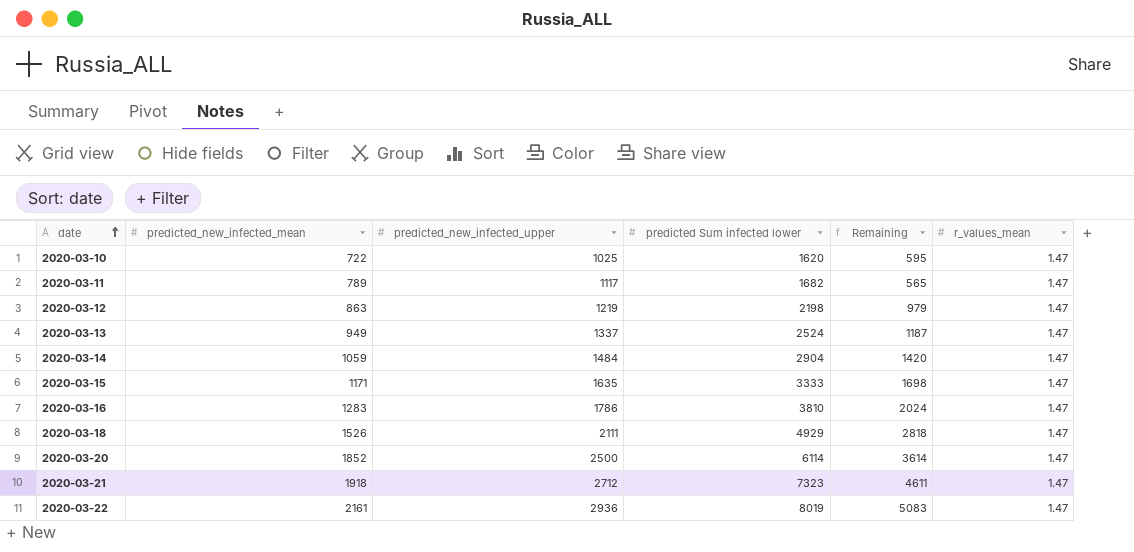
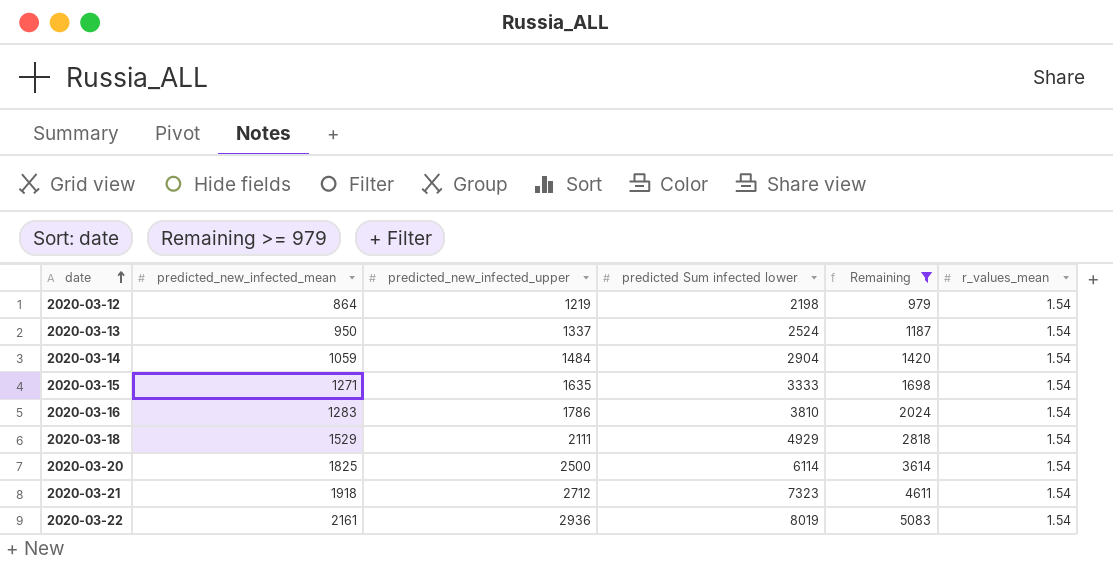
filter: none -> Remaining >= 979
2020-03-12 | predicted_new_infected_mean: 863 -> 864
2020-03-12 | r_values_mean: 1.47 -> 1.54
2020-03-13 | predicted_new_infected_mean: 949 -> 950
2020-03-13 | r_values_mean: 1.47 -> 1.54
2020-03-14 | r_values_mean: 1.47 -> 1.54
2020-03-15 | predicted_new_infected_mean: 1171 -> 1271
2020-03-15 | r_values_mean: 1.47 -> 1.54
2020-03-16 | r_values_mean: 1.47 -> 1.54
2020-03-18 | predicted_new_infected_mean: 1526 -> 1529
2020-03-18 | r_values_mean: 1.47 -> 1.54
2020-03-20 | predicted_new_infected_mean: 1852 -> 1825
2020-03-20 | r_values_mean: 1.47 -> 1.54
2020-03-21 | r_values_mean: 1.47 -> 1.54
2020-03-22 | r_values_mean: 1.47 -> 1.54

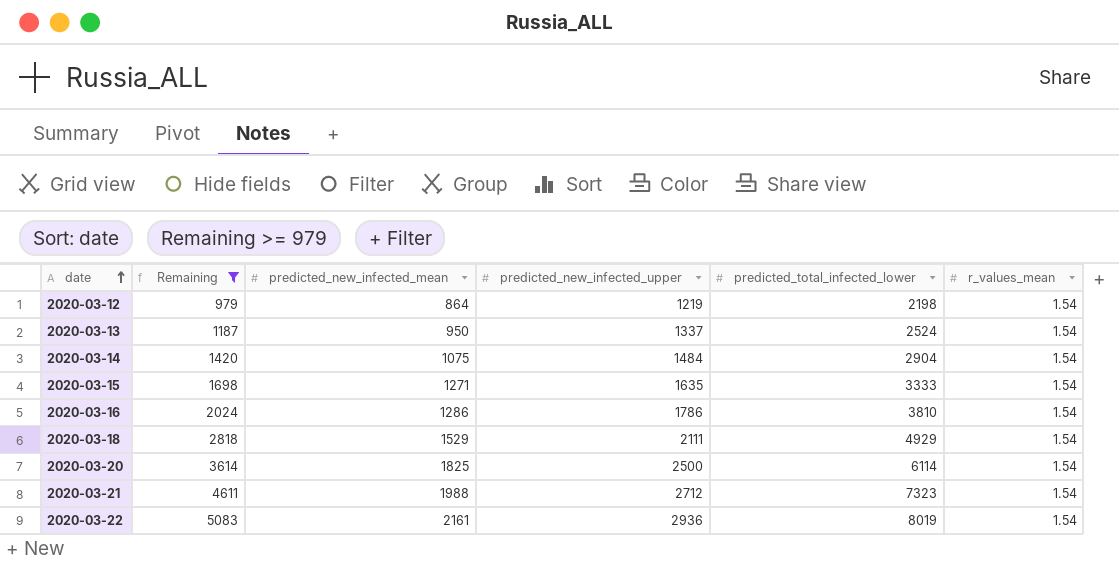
column Remaining | position: 5 -> 2
column name: predicted Sum infected lower -> predicted_total_infected_lower
2020-03-14 | predicted_new_infected_mean: 1059 -> 1075
2020-03-16 | predicted_new_infected_mean: 1283 -> 1286
2020-03-21 | predicted_new_infected_mean: 1918 -> 1988

